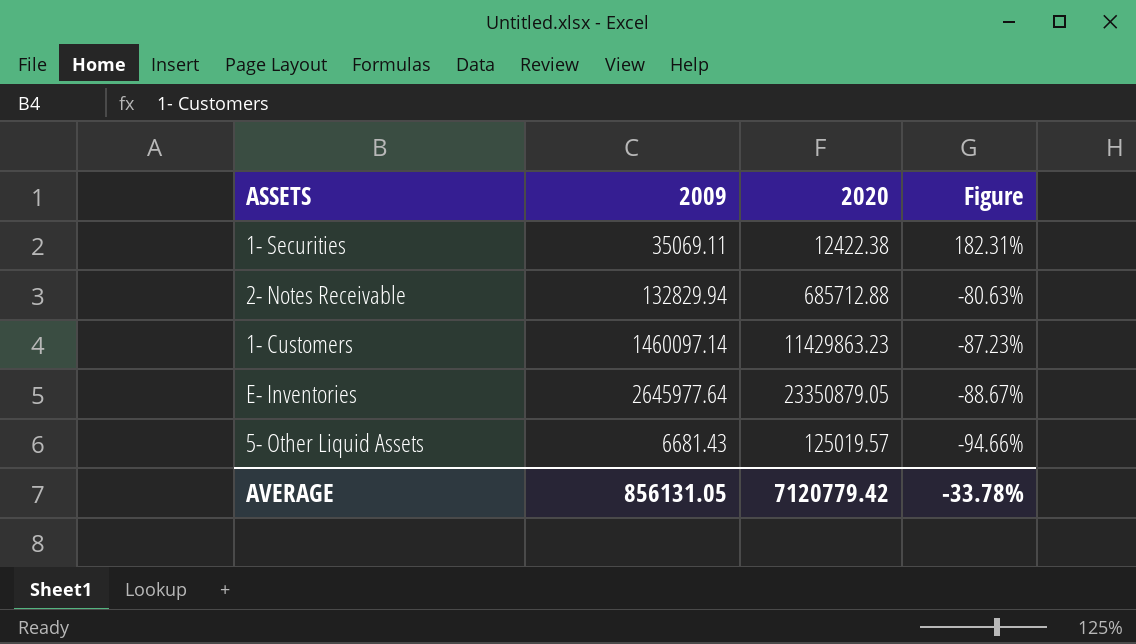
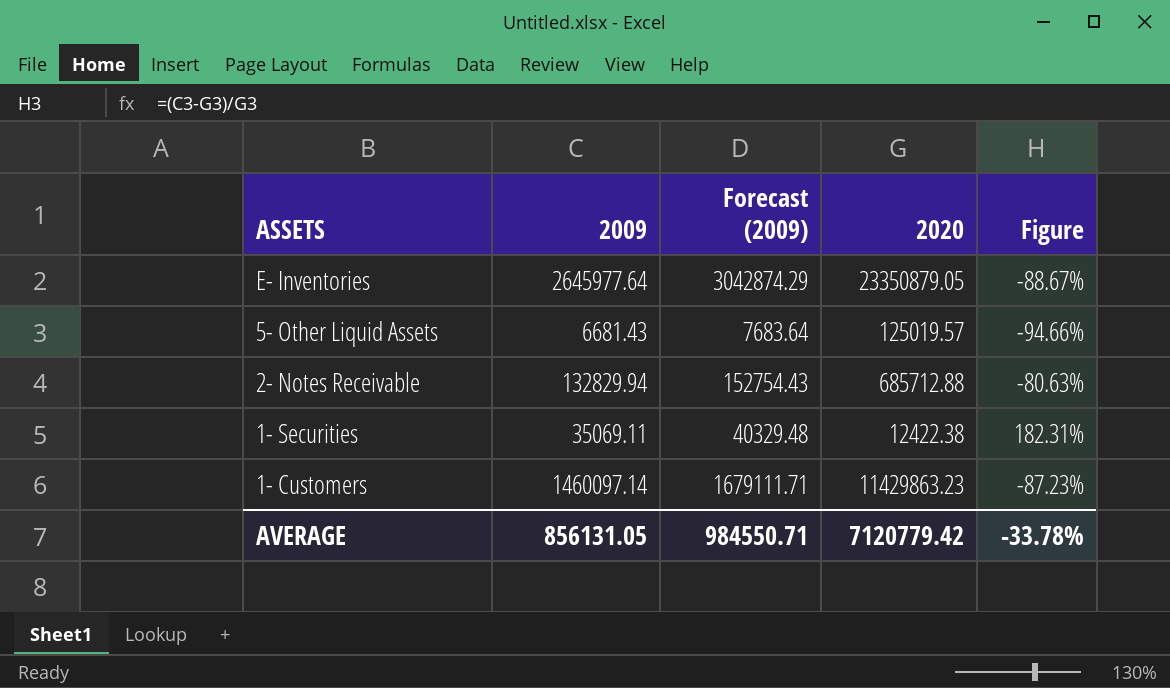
row order: Figure descending -> ASSETS descending
column Forecast (2009) | formula: none -> [2009] * 1.15

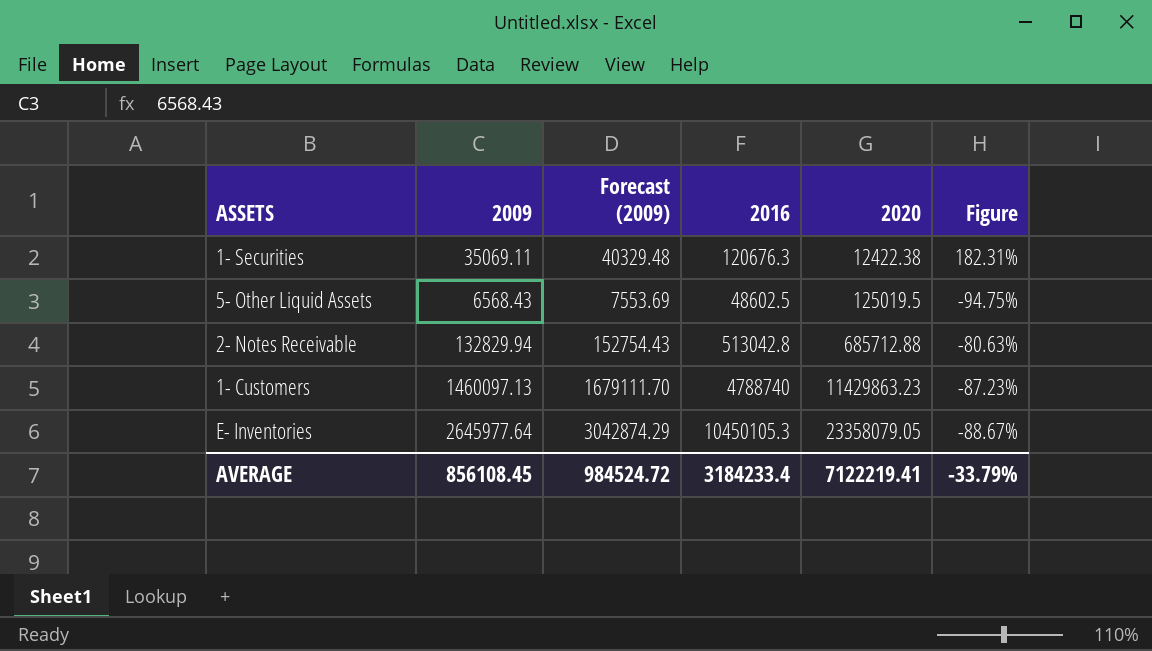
row order: ASSETS descending -> 2020 ascending
column 2016 | position: none -> 4
5- Other Liquid Assets | 2009: 6681.43 -> 6568.43
5- Other Liquid Assets | Forecast (2009): 7683.64 -> 7553.69
5- Other Liquid Assets | 2020: 125019.57 -> 125019.5
5- Other Liquid Assets | Figure: -94.66% -> -94.75%
1- Customers | 2009: 1460097.14 -> 1460097.13
1- Customers | Forecast (2009): 1679111.71 -> 1679111.70
E- Inventories | 2020: 23350879.05 -> 23358079.05
AVERAGE | 2009: 856131.05 -> 856108.45
AVERAGE | Forecast (2009): 984550.71 -> 984524.72
AVERAGE | 2020: 7120779.42 -> 7122219.41
AVERAGE | Figure: -33.78% -> -33.79%

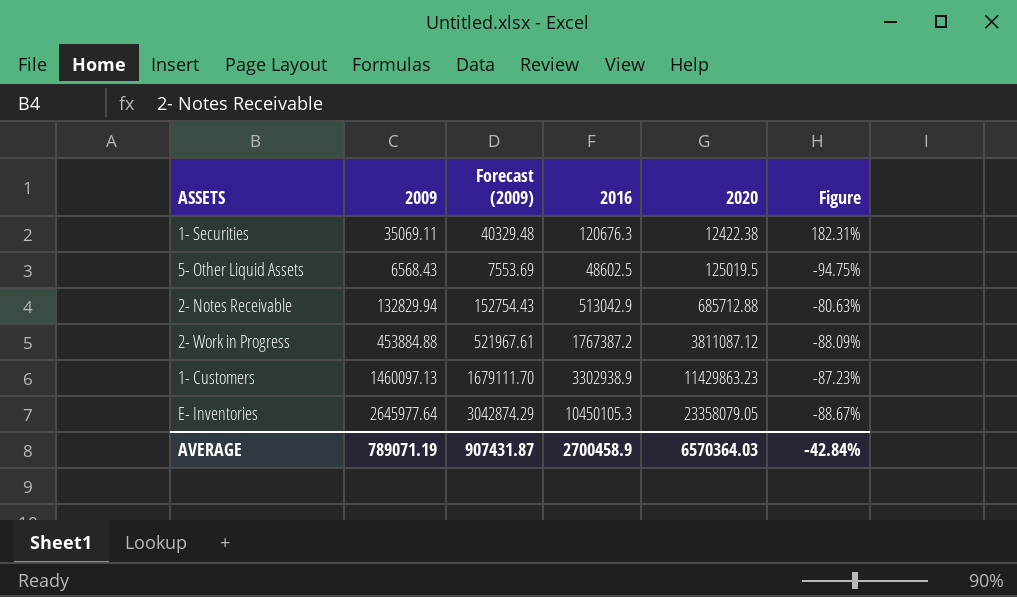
2- Notes Receivable | 2016: 513042.8 -> 513042.9
row 2- Work in Progress: none -> 453884.88 | 521967.61 | 1767387.2 | 3811087.12 | -88.09%
1- Customers | 2016: 4788740 -> 3302938.9
AVERAGE | 2009: 856108.45 -> 789071.19
AVERAGE | Forecast (2009): 984524.72 -> 907431.87
AVERAGE | 2016: 3184233.4 -> 2700458.9
AVERAGE | 2020: 7122219.41 -> 6570364.03
AVERAGE | Figure: -33.79% -> -42.84%

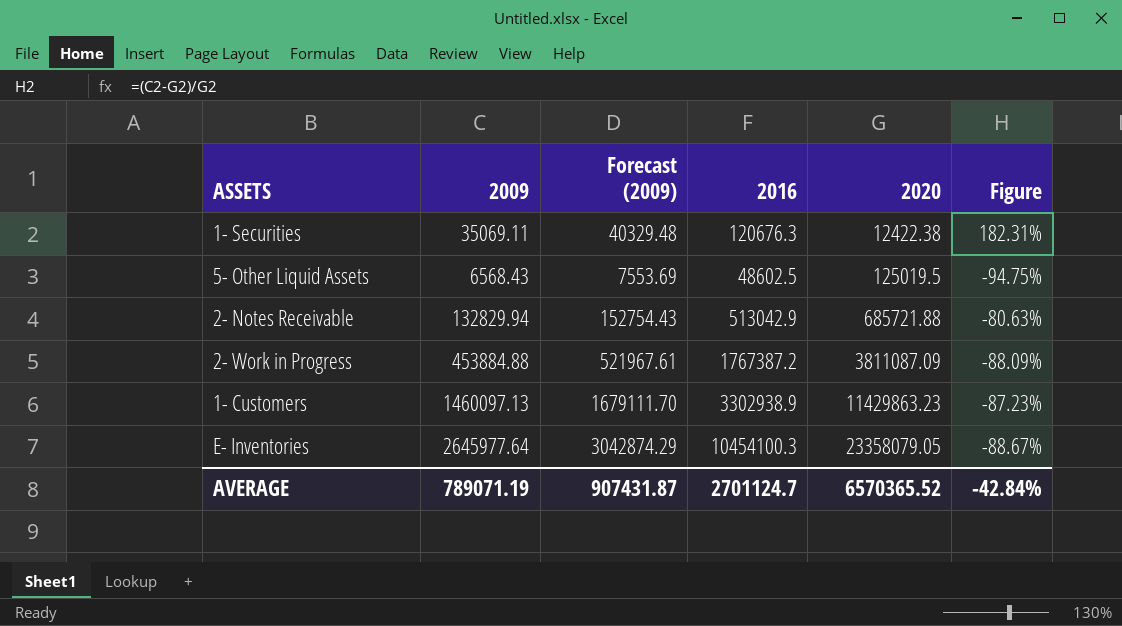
2- Notes Receivable | 2020: 685712.88 -> 685721.88
2- Work in Progress | 2020: 3811087.12 -> 3811087.09
E- Inventories | 2016: 10450105.3 -> 10454100.3
AVERAGE | 2016: 2700458.9 -> 2701124.7
AVERAGE | 2020: 6570364.03 -> 6570365.52

